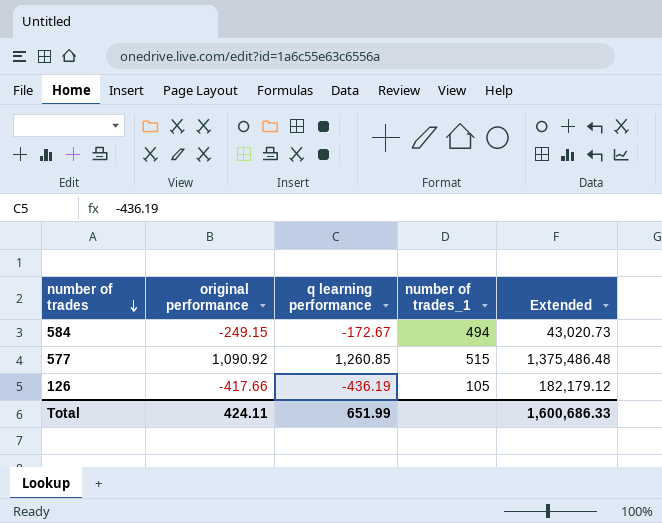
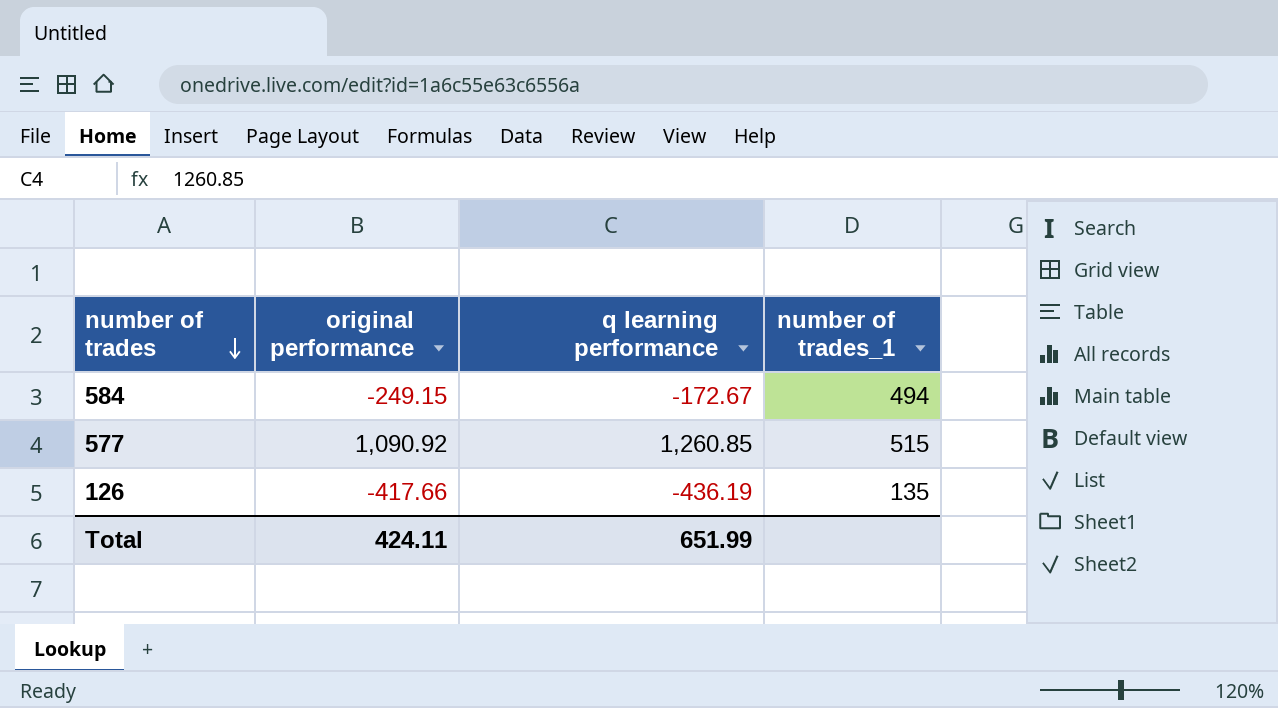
column Extended | formula: [original performance] * [q learning performance] -> none
126 | number of trades_1: 105 -> 135

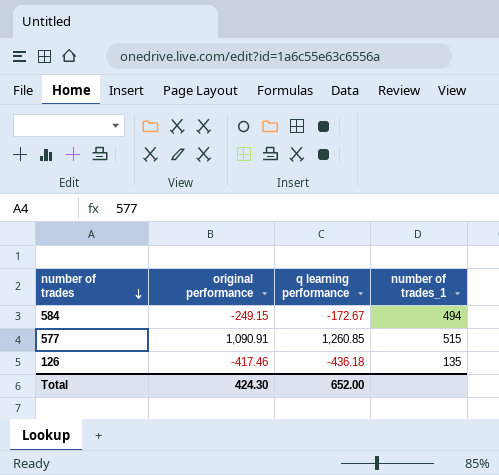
577 | original performance: 1,090.92 -> 1,090.91
126 | original performance: -417.66 -> -417.46
126 | q learning performance: -436.19 -> -436.18
Total | original performance: 424.11 -> 424.30
Total | q learning performance: 651.99 -> 652.00

